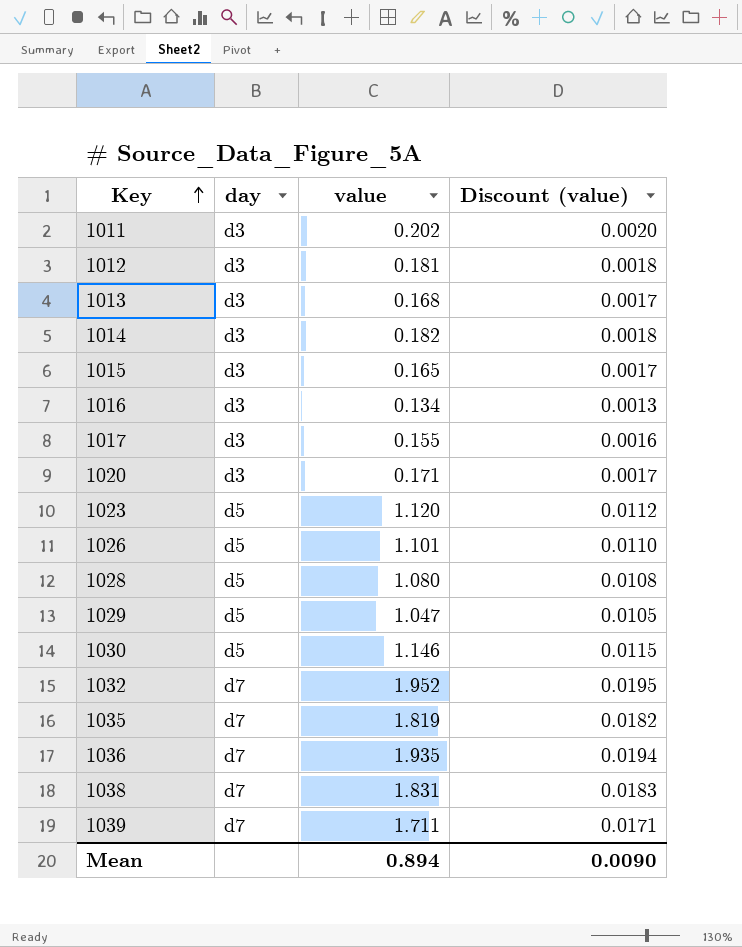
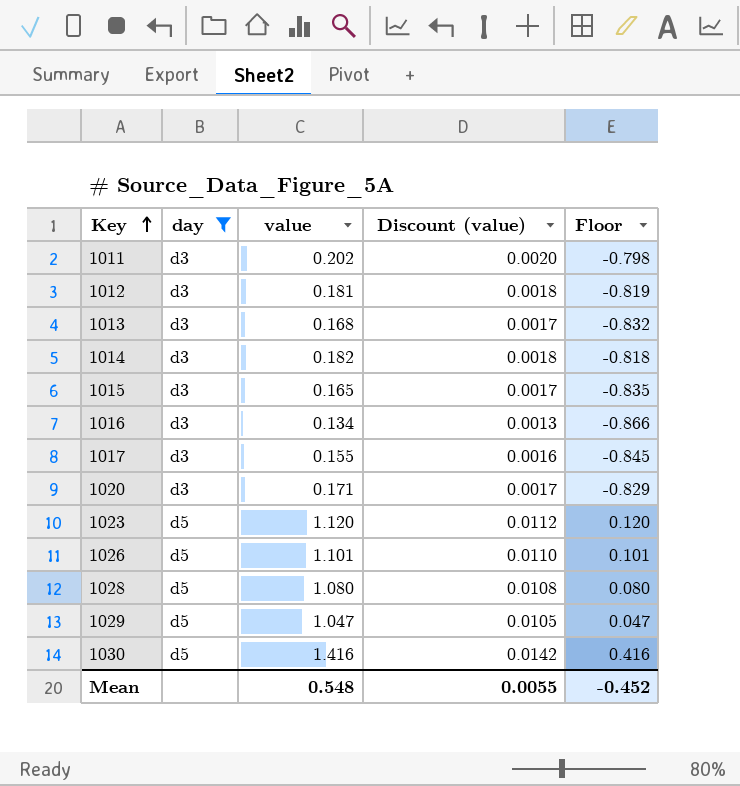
filter: none -> day != d7
column Floor | formula: none -> [value] - 1
1030 | value: 1.146 -> 1.416
1030 | Discount (value): 0.0115 -> 0.0142
Mean | value: 0.894 -> 0.548
Mean | Discount (value): 0.0090 -> 0.0055

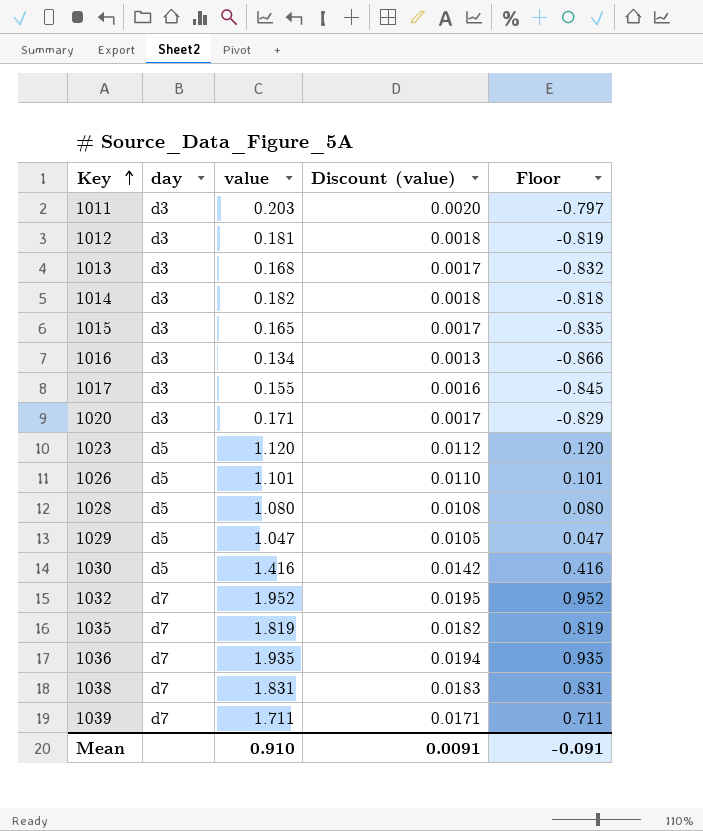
filter: day != d7 -> none
1011 | value: 0.202 -> 0.203
1011 | Floor: -0.798 -> -0.797
Mean | value: 0.548 -> 0.910
Mean | Discount (value): 0.0055 -> 0.0091
Mean | Floor: -0.452 -> -0.091

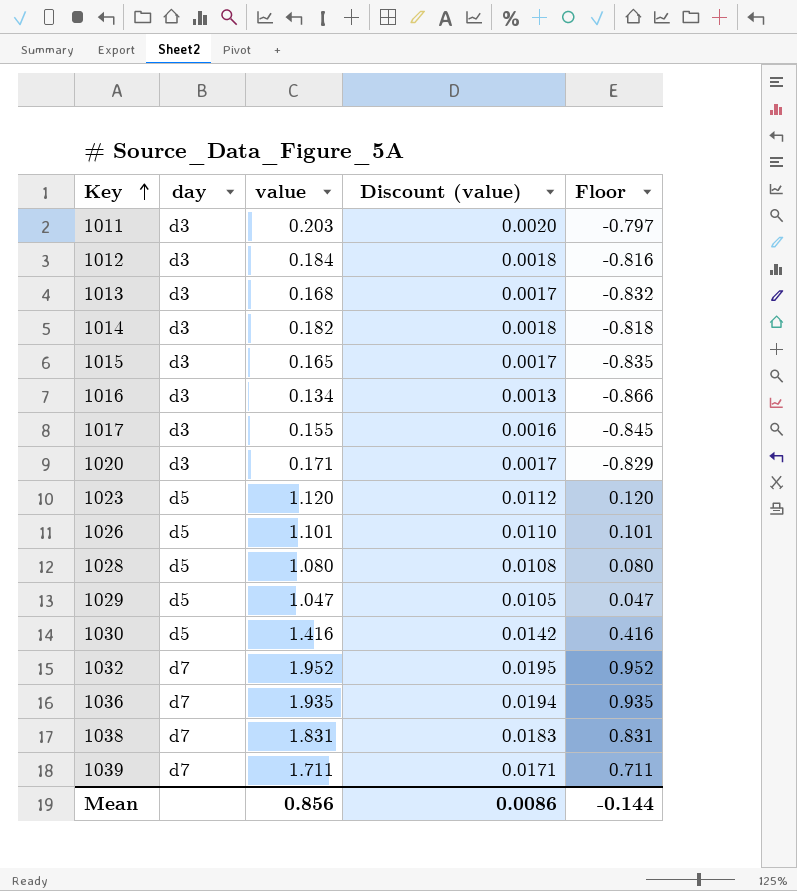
row 1035: d7 | 1.819 | 0.0182 | 0.819 -> none
1012 | value: 0.181 -> 0.184
1012 | Floor: -0.819 -> -0.816
Mean | value: 0.910 -> 0.856
Mean | Discount (value): 0.0091 -> 0.0086
Mean | Floor: -0.091 -> -0.144

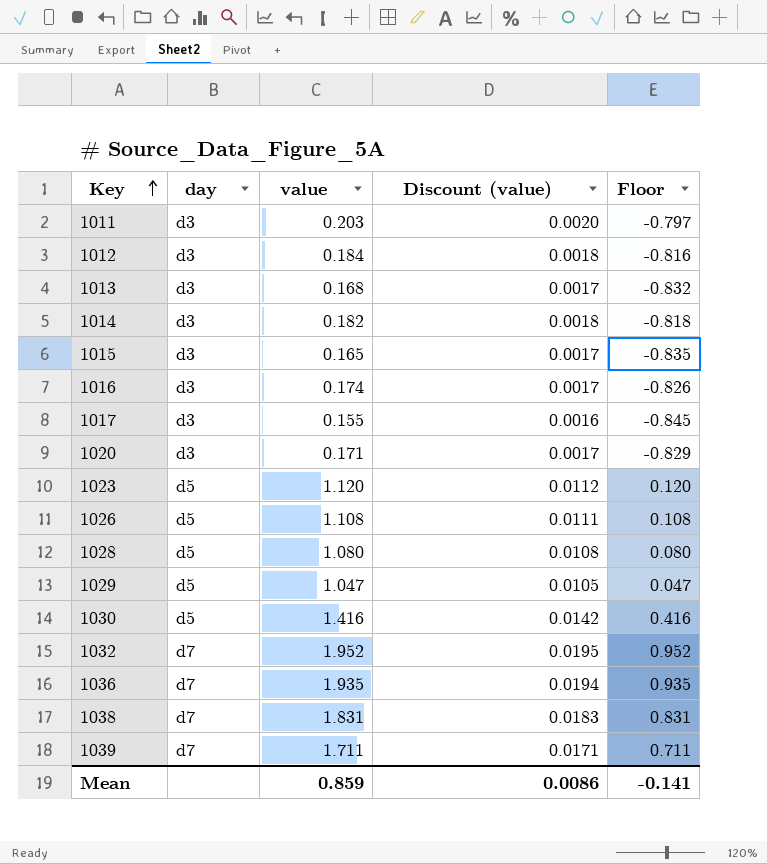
1016 | value: 0.134 -> 0.174
1016 | Discount (value): 0.0013 -> 0.0017
1016 | Floor: -0.866 -> -0.826
1026 | value: 1.101 -> 1.108
1026 | Discount (value): 0.0110 -> 0.0111
1026 | Floor: 0.101 -> 0.108
Mean | value: 0.856 -> 0.859
Mean | Floor: -0.144 -> -0.141

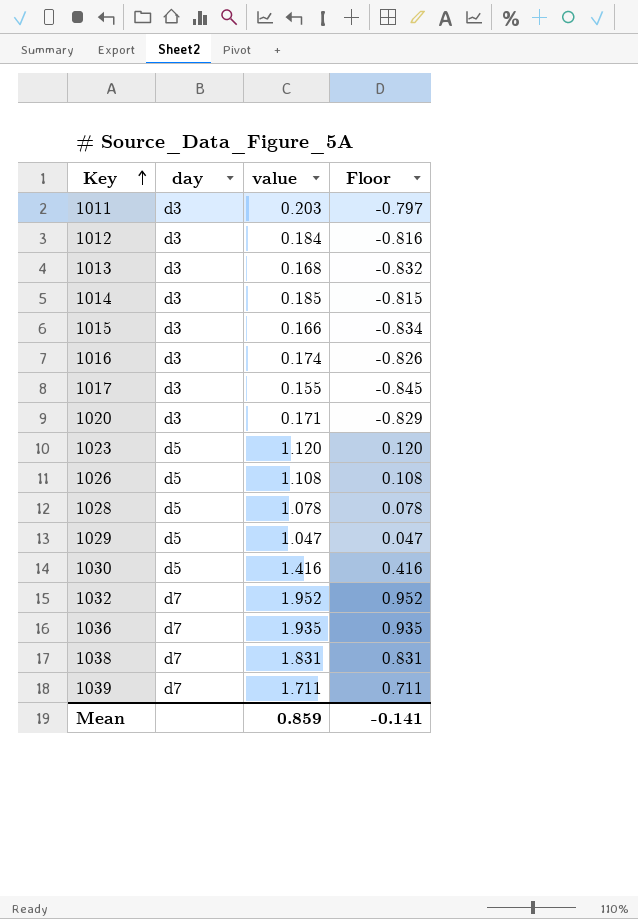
column Discount (value) | formula: [value] * 0.01 -> none
1014 | value: 0.182 -> 0.185
1014 | Floor: -0.818 -> -0.815
1015 | value: 0.165 -> 0.166
1015 | Floor: -0.835 -> -0.834
1028 | value: 1.080 -> 1.078
1028 | Floor: 0.080 -> 0.078

